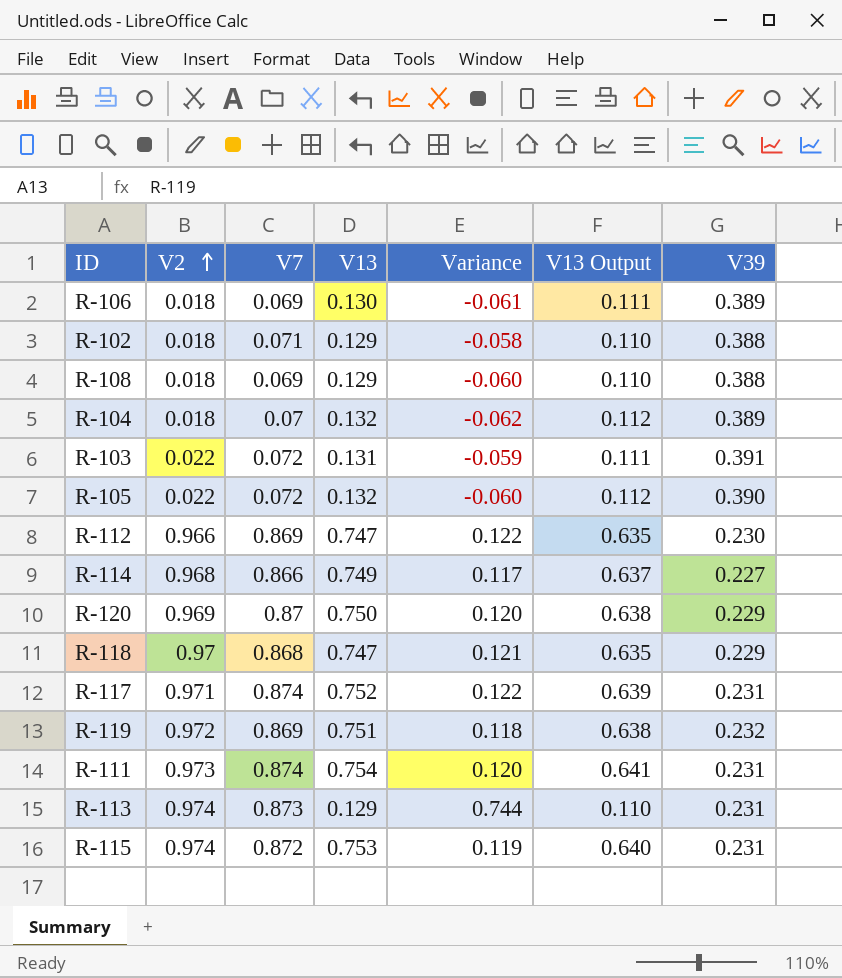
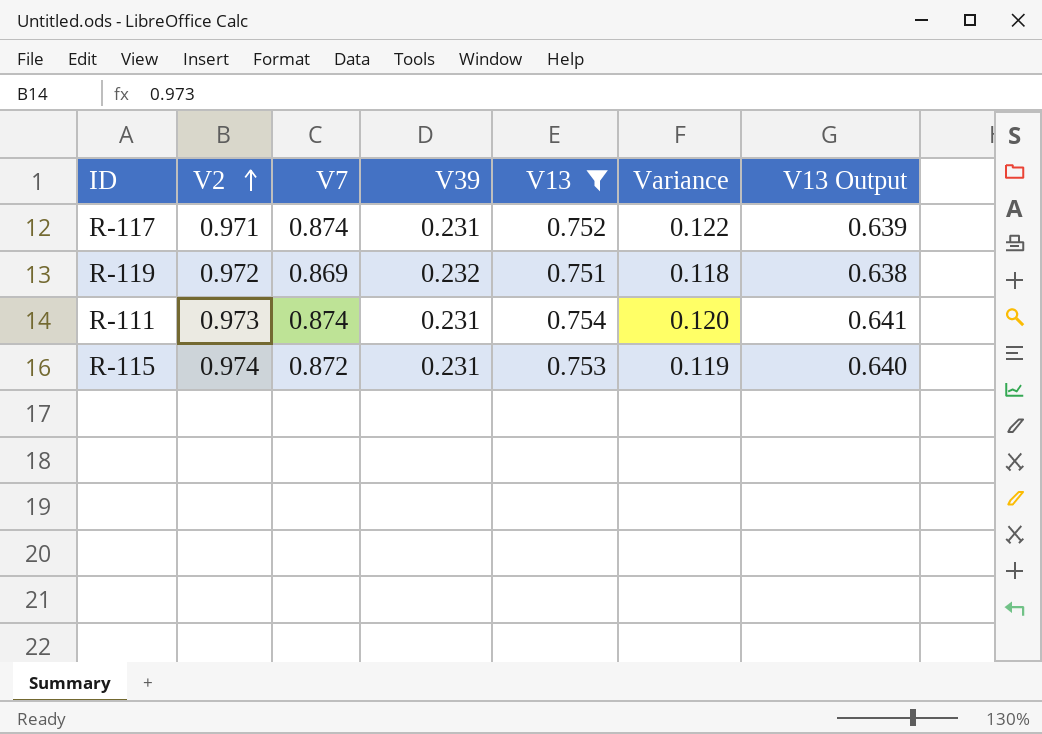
filter: none -> V13 >= 0.751
column V39 | position: 7 -> 4

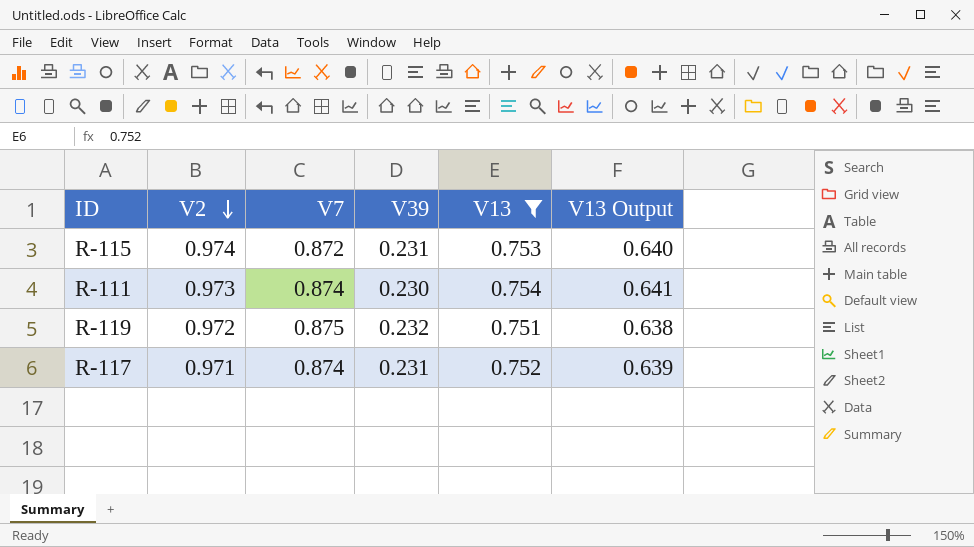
row order: V2 ascending -> V2 descending
column Variance | formula: [V7] - [V13] -> none
R-111 | V39: 0.231 -> 0.230
R-119 | V7: 0.869 -> 0.875

